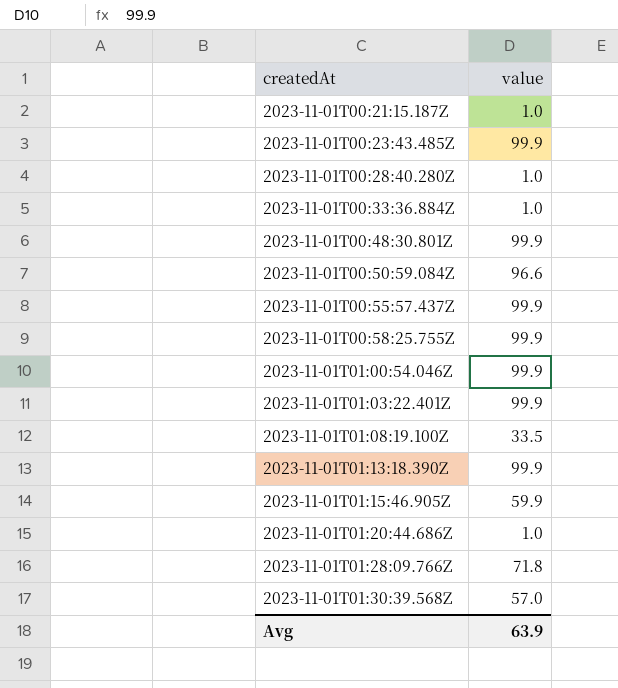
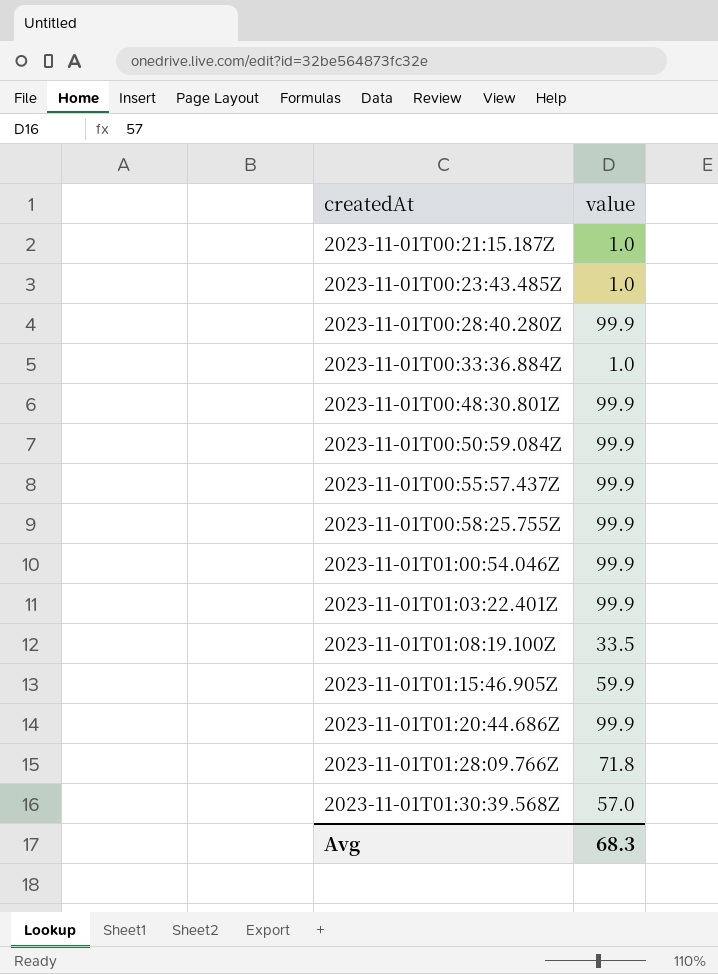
row 2023-11-01T01:13:18.390Z: 99.9 -> none
2023-11-01T00:23:43.485Z | value: 99.9 -> 1.0
2023-11-01T00:28:40.280Z | value: 1.0 -> 99.9
2023-11-01T00:50:59.084Z | value: 96.6 -> 99.9
2023-11-01T01:20:44.686Z | value: 1.0 -> 99.9
Avg | value: 63.9 -> 68.3

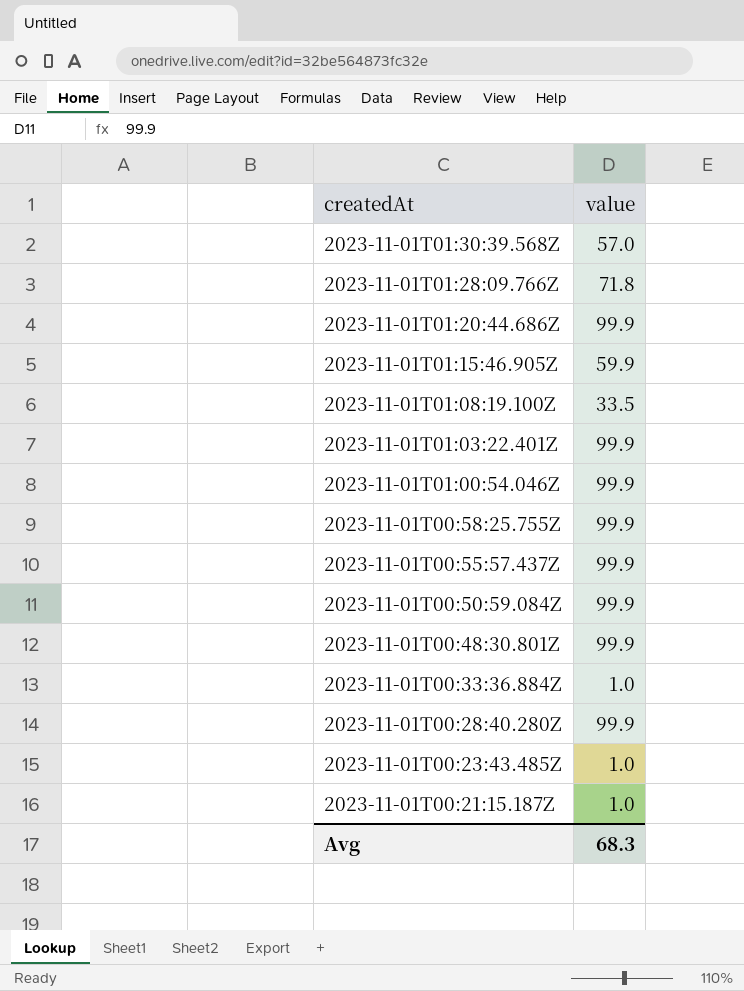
row order: createdAt ascending -> createdAt descending

